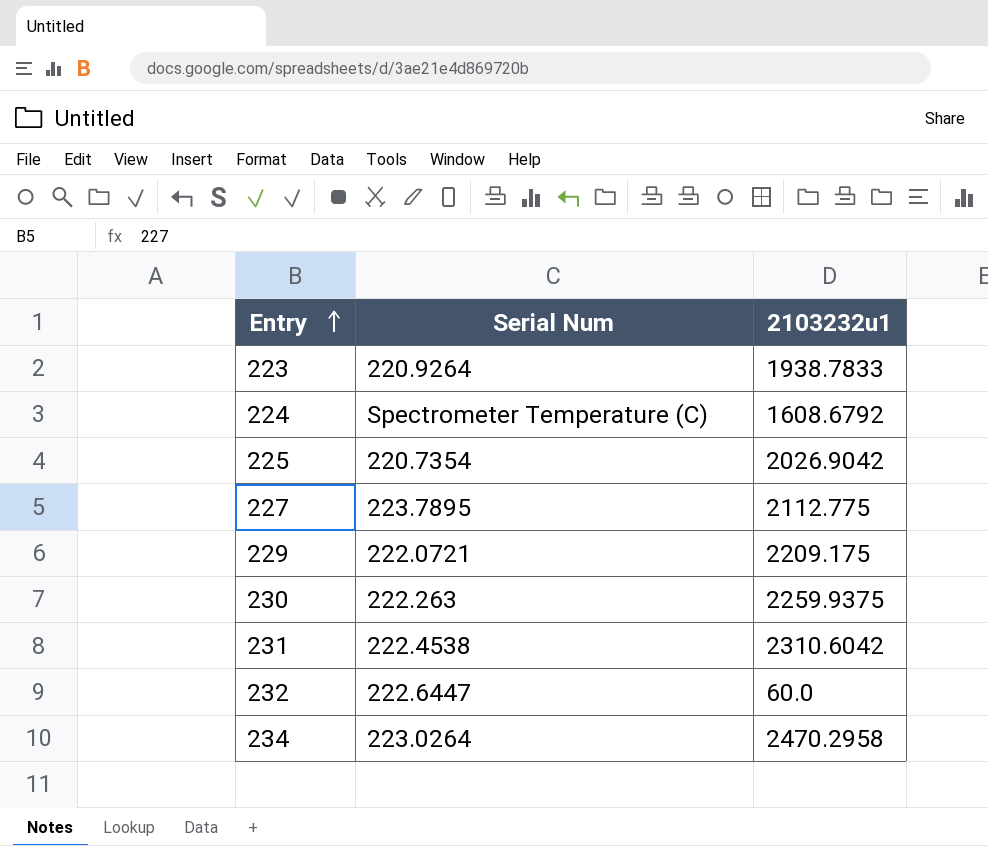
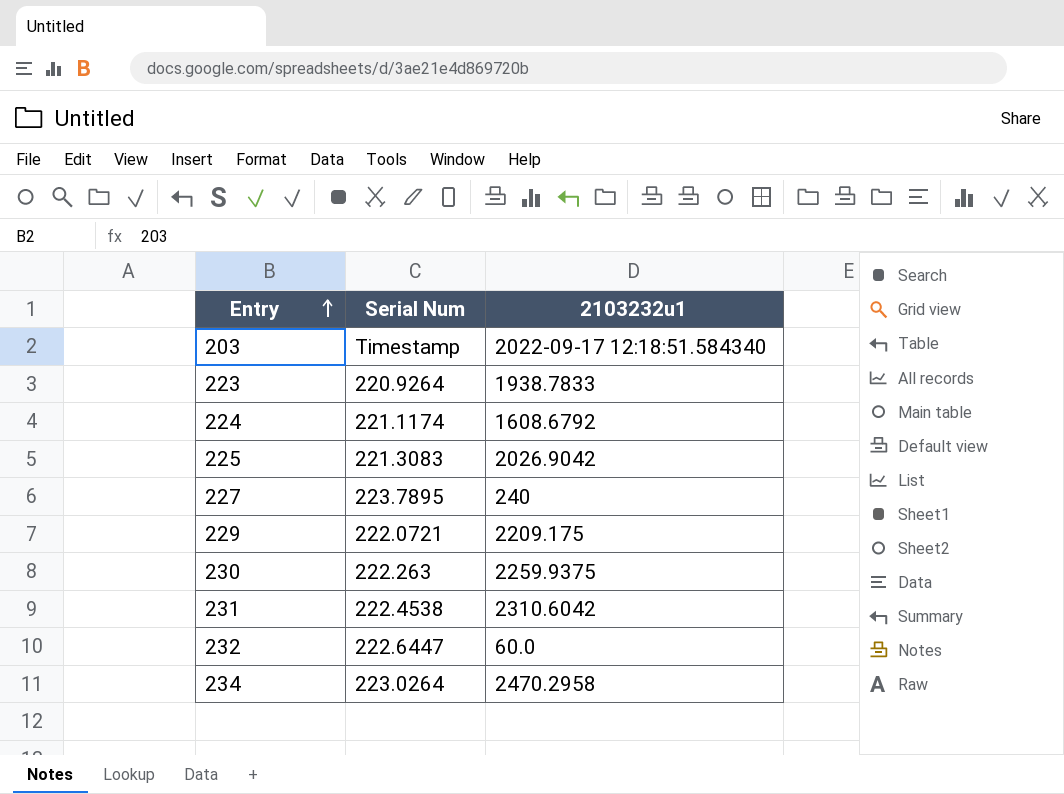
row 203: none -> Timestamp | 2022-09-17 12:18:51.584340
224 | Serial Num: Spectrometer Temperature (C) -> 221.1174
225 | Serial Num: 220.7354 -> 221.3083
227 | 2103232u1: 2112.775 -> 240

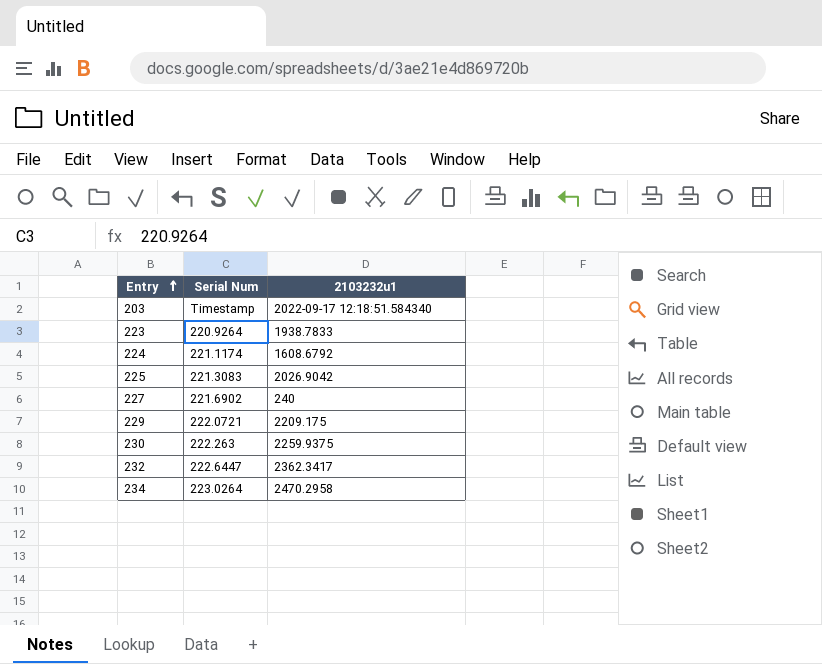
row 231: 222.4538 | 2310.6042 -> none
227 | Serial Num: 223.7895 -> 221.6902
232 | 2103232u1: 60.0 -> 2362.3417

